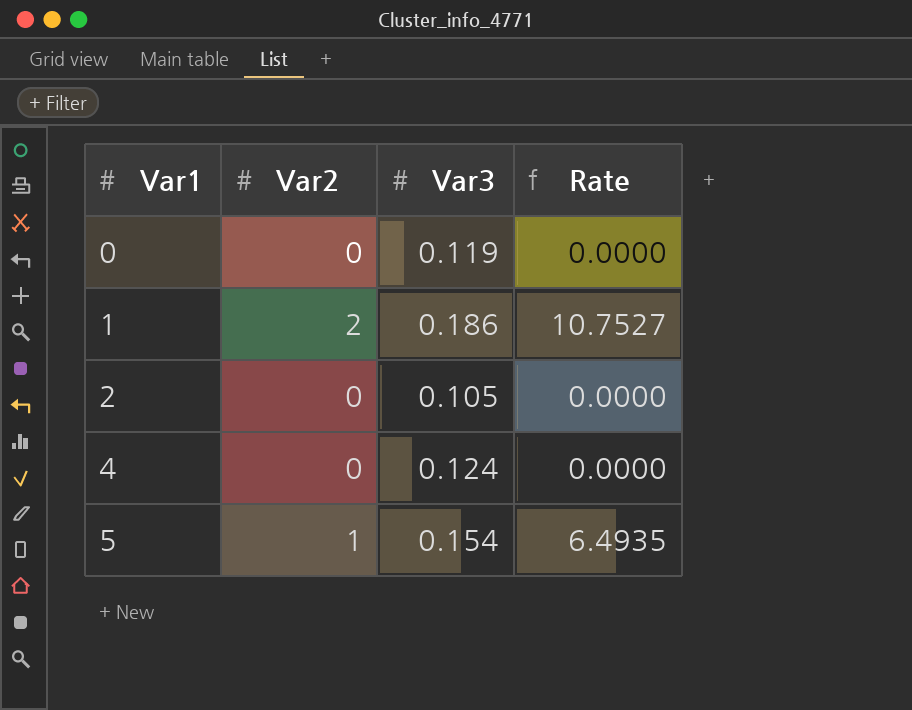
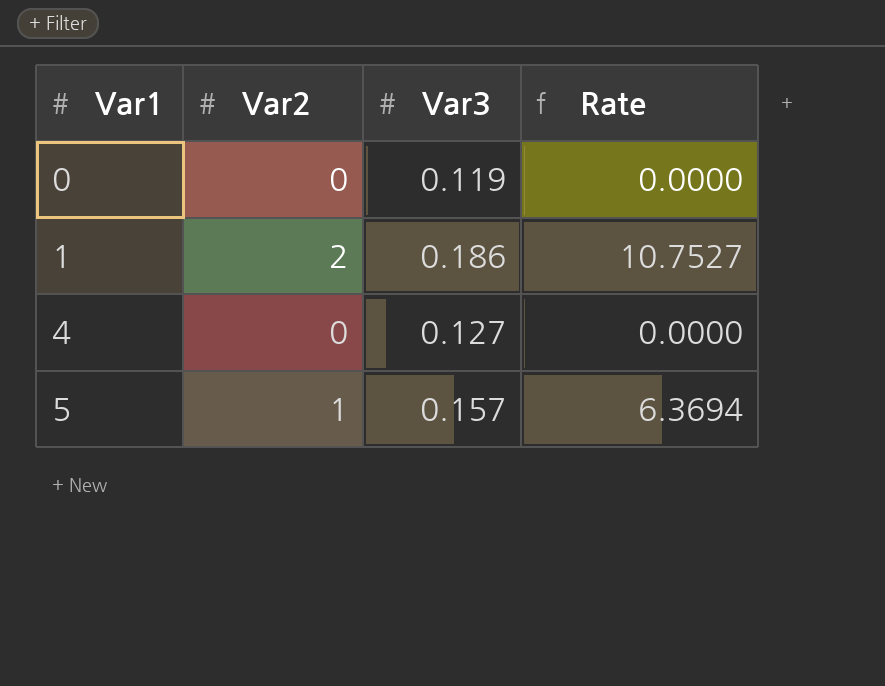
row 2: 0 | 0.105 | 0.0000 -> none
4 | Var3: 0.124 -> 0.127
5 | Var3: 0.154 -> 0.157
5 | Rate: 6.4935 -> 6.3694

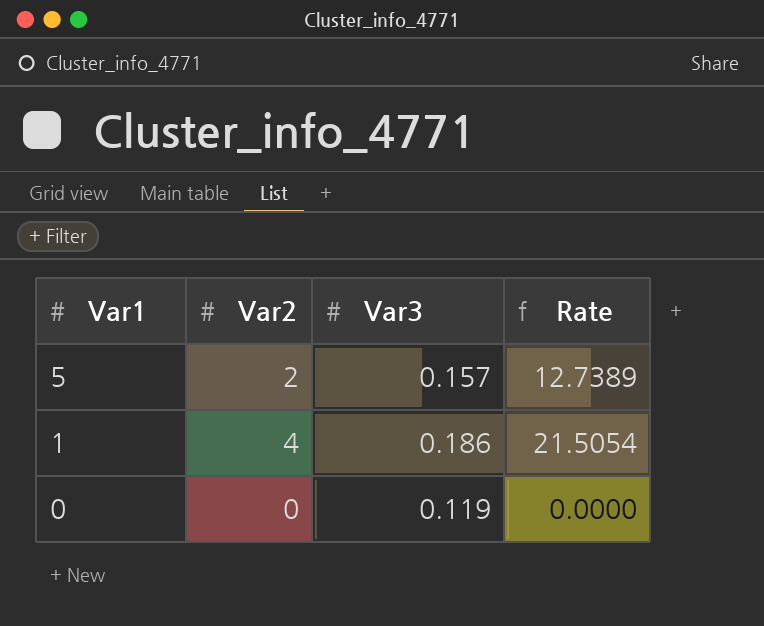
row order: Var1 ascending -> Var1 descending
row 4: 0 | 0.127 | 0.0000 -> none
5 | Var2: 1 -> 2
5 | Rate: 6.3694 -> 12.7389
1 | Var2: 2 -> 4
1 | Rate: 10.7527 -> 21.5054

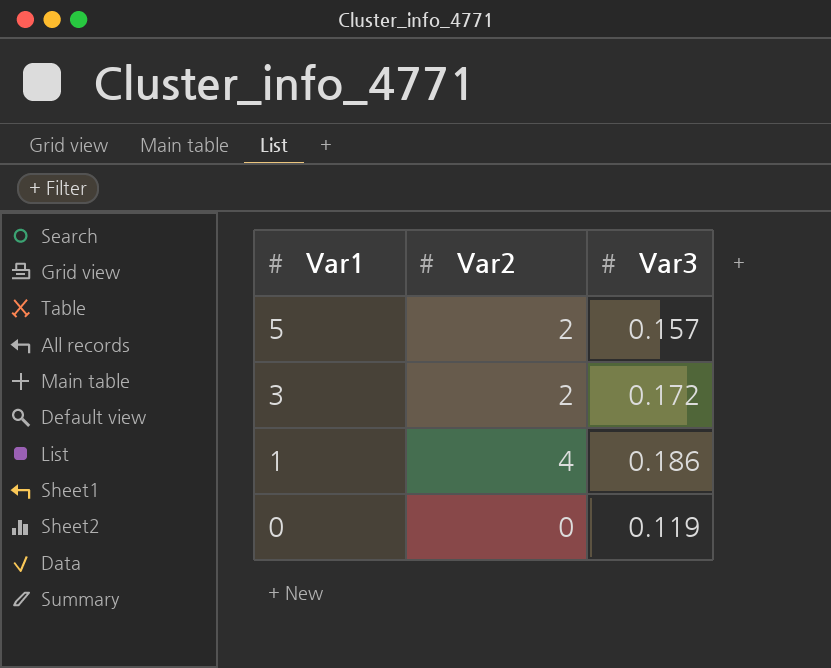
column Rate | formula: [Var2] / [Var3] -> none
row 3: none -> 2 | 0.172

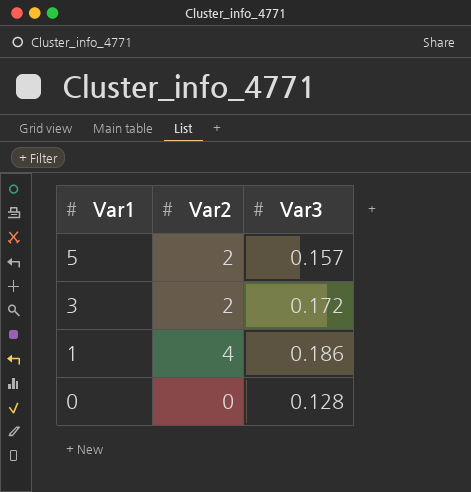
0 | Var3: 0.119 -> 0.128

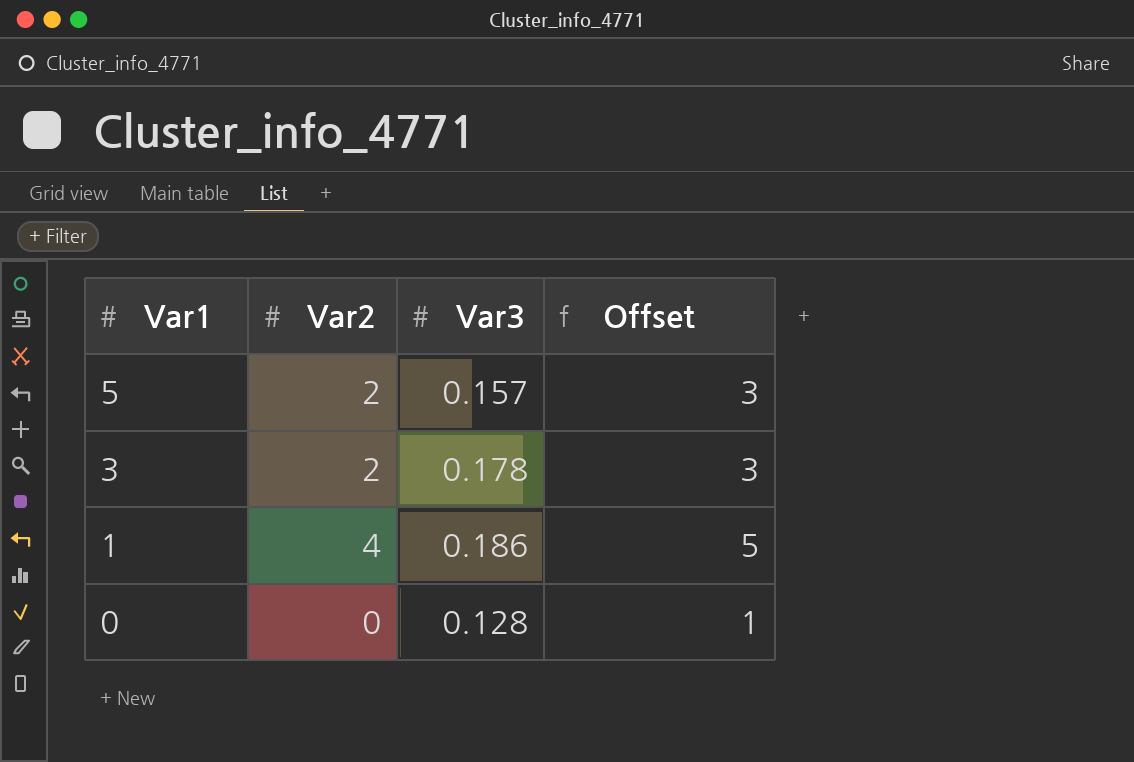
column Offset | formula: none -> [Var2] + 1
3 | Var3: 0.172 -> 0.178

